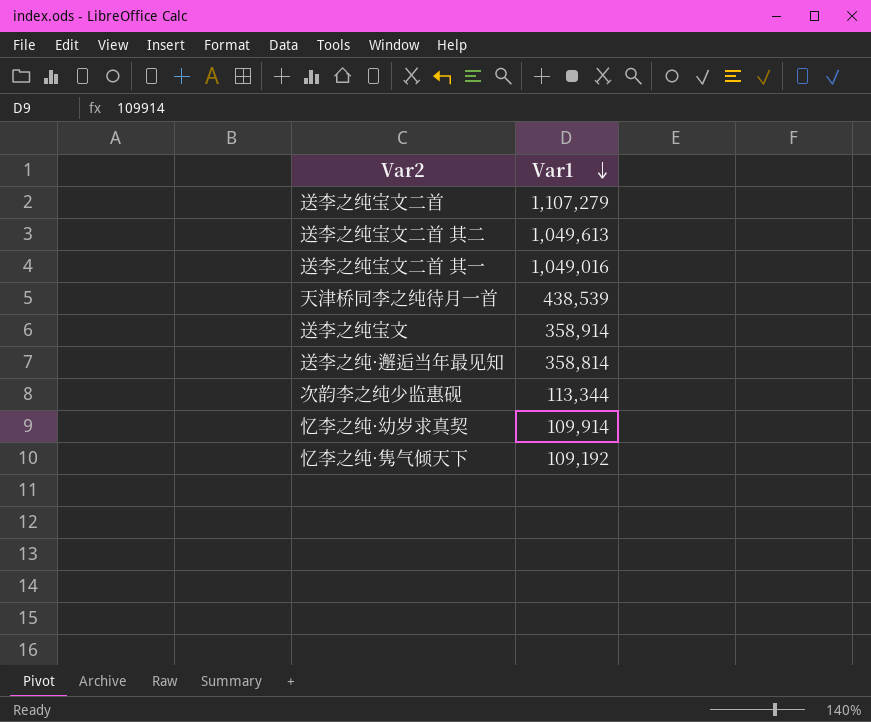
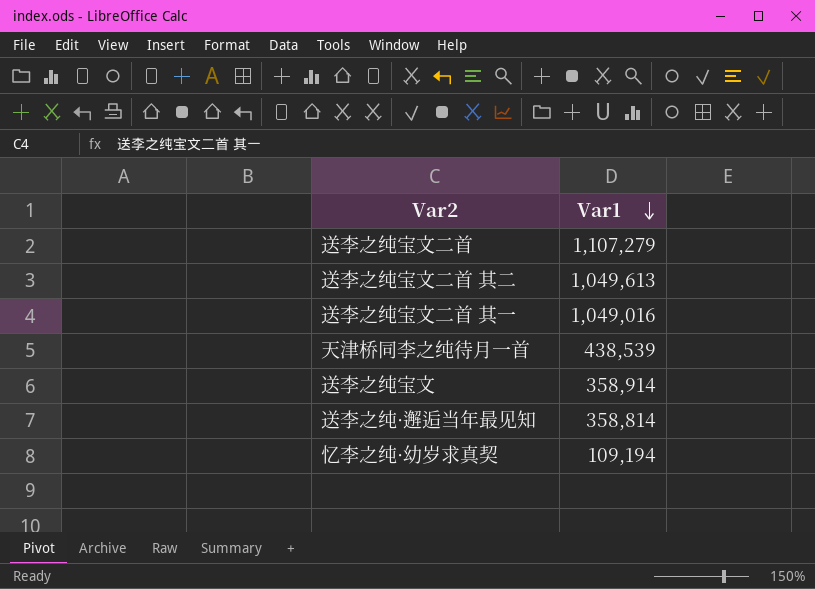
row 次韵李之纯少监惠砚: 113,344 -> none
row 忆李之纯·隽气倾天下: 109,192 -> none
忆李之纯·幼岁求真契 | Var1: 109,914 -> 109,194

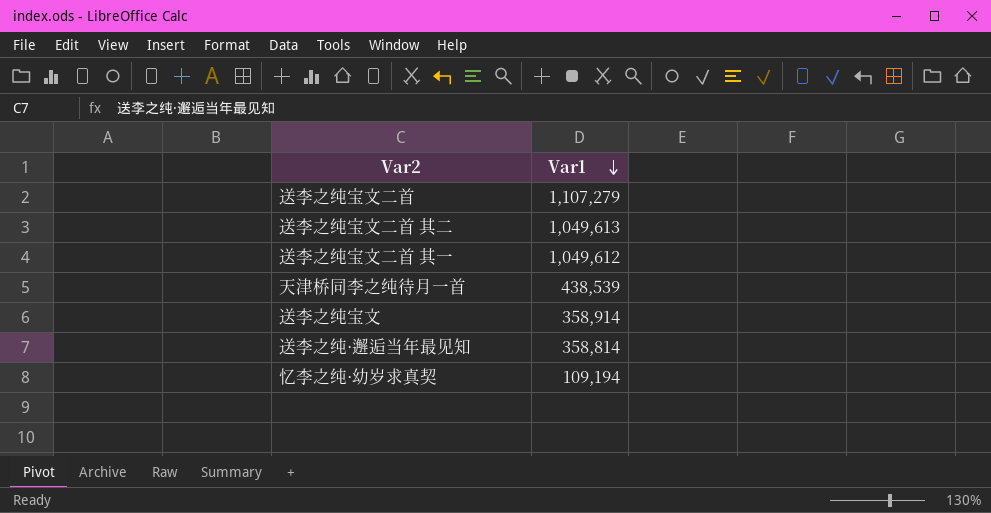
送李之纯宝文二首 其一 | Var1: 1,049,016 -> 1,049,612

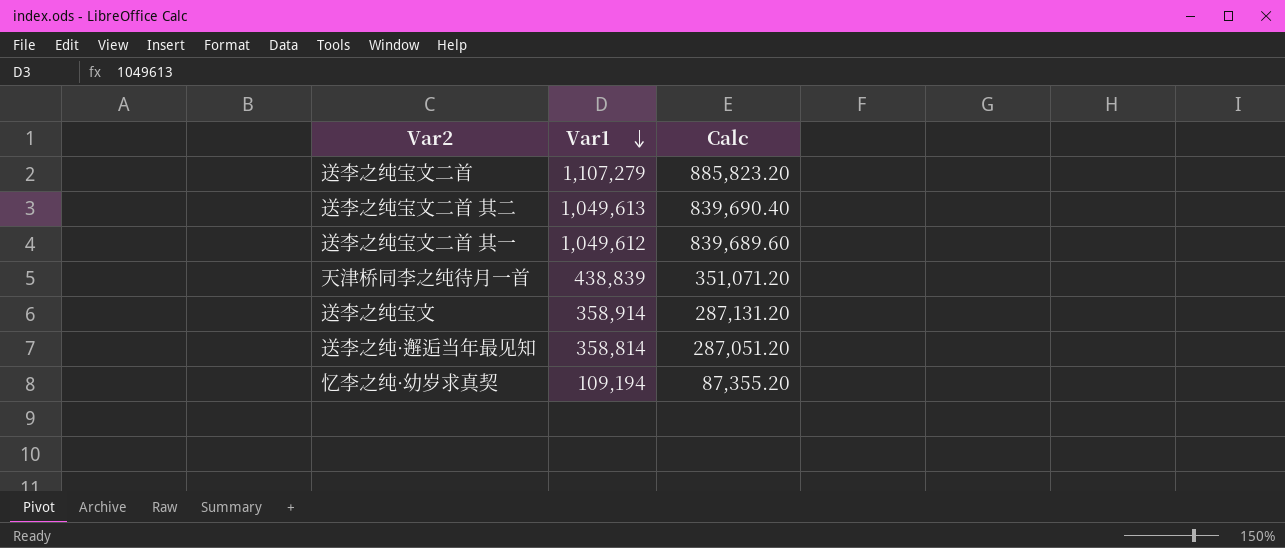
column Calc | formula: none -> [Var1] * 0.8
天津桥同李之纯待月一首 | Var1: 438,539 -> 438,839

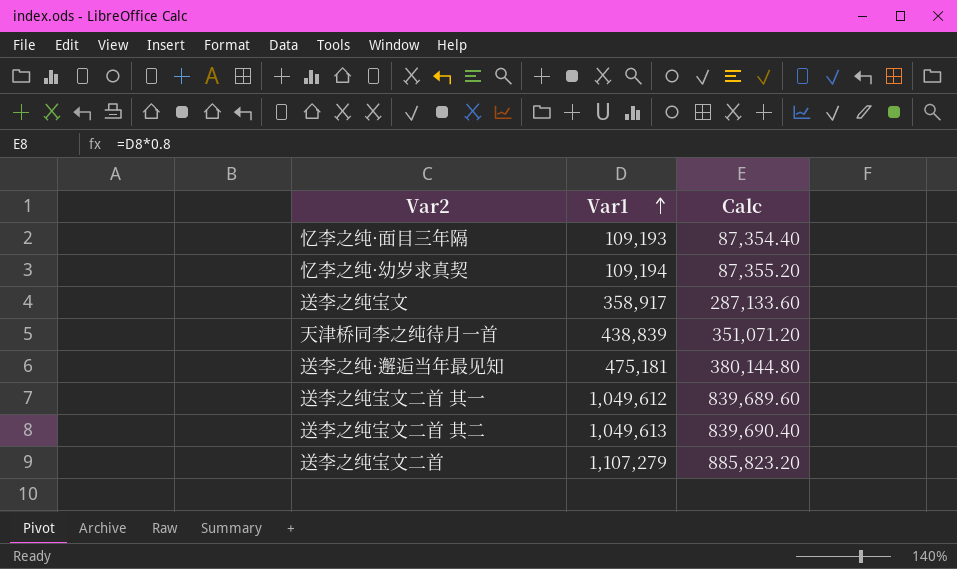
row order: Var1 descending -> Var1 ascending
row 忆李之纯·面目三年隔: none -> 109,193 | 87,354.40
送李之纯宝文 | Var1: 358,914 -> 358,917
送李之纯宝文 | Calc: 287,131.20 -> 287,133.60
送李之纯·邂逅当年最见知 | Var1: 358,814 -> 475,181
送李之纯·邂逅当年最见知 | Calc: 287,051.20 -> 380,144.80

